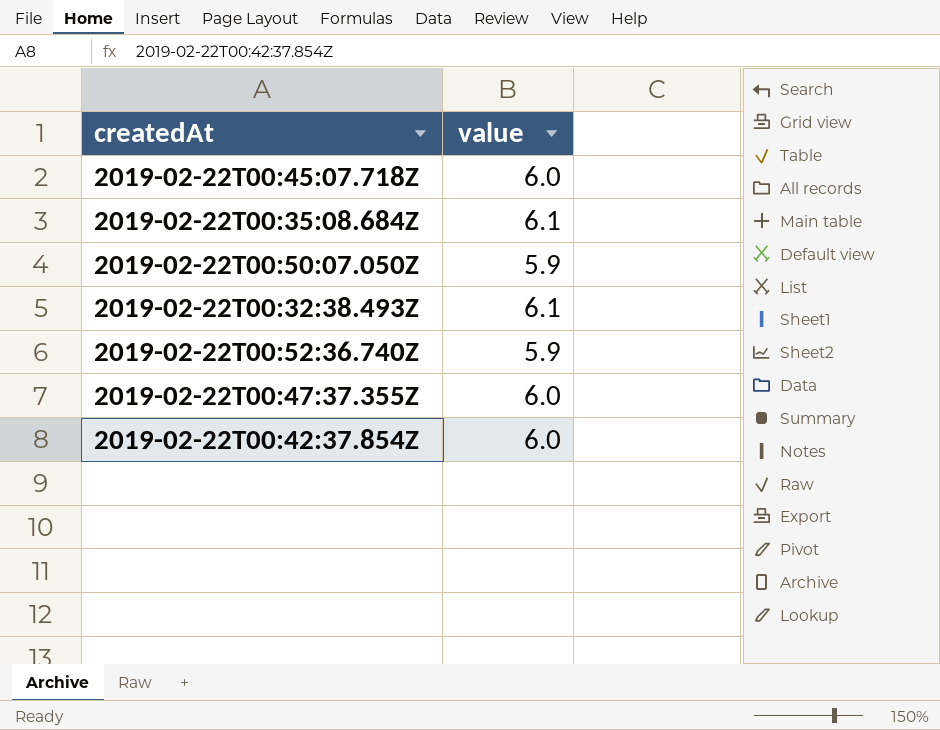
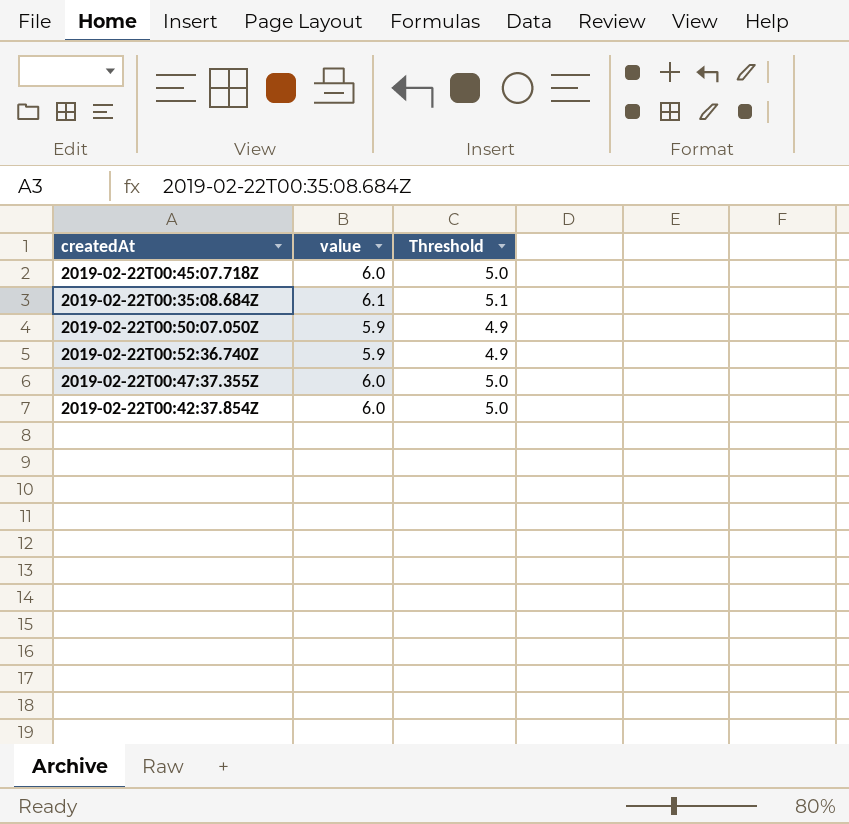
column Threshold | formula: none -> [value] - 1
row 2019-02-22T00:32:38.493Z: 6.1 -> none

